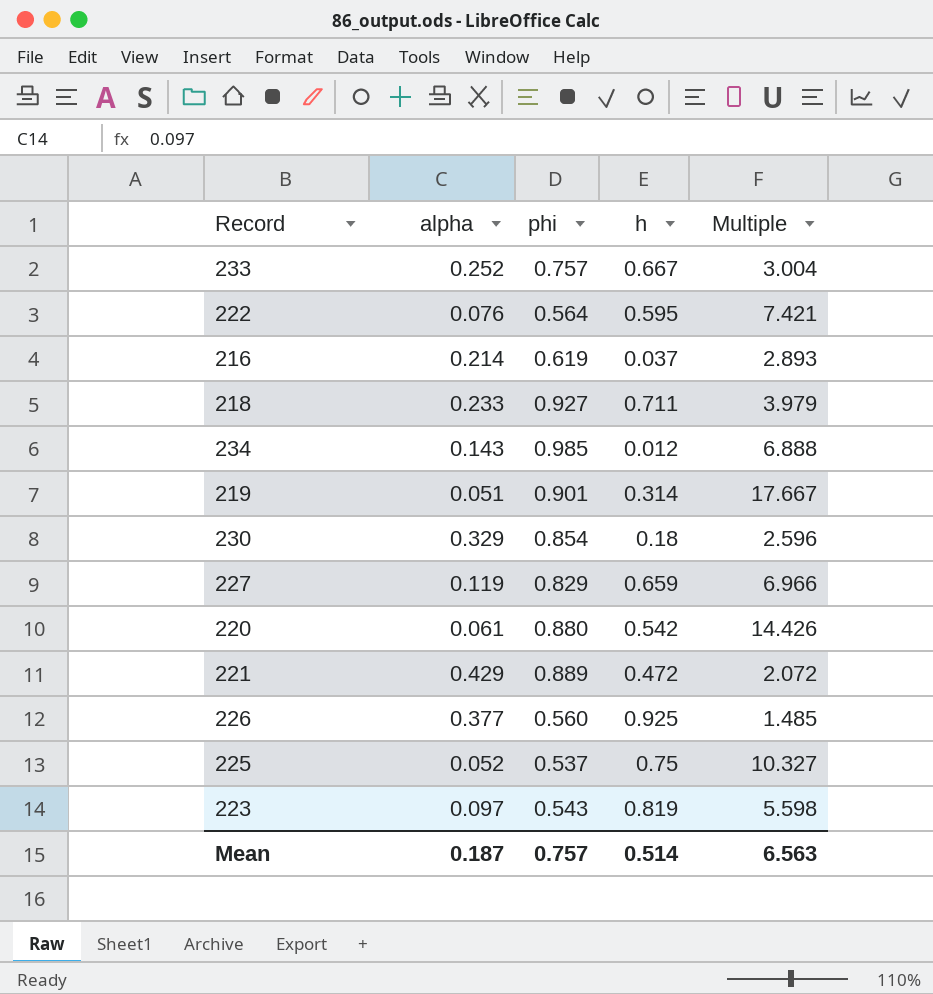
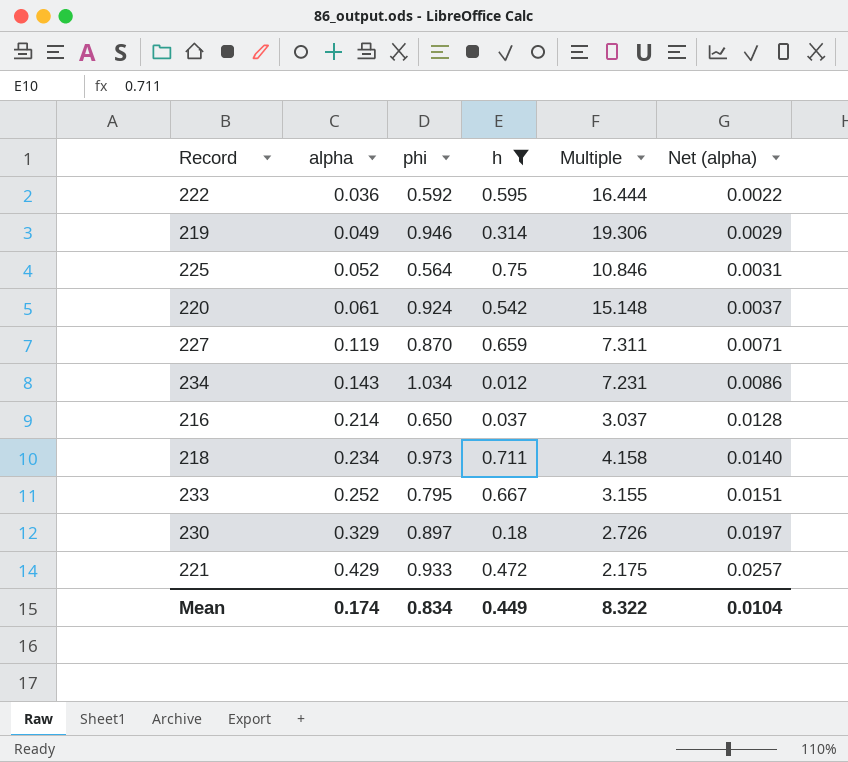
filter: none -> h <= 0.75
row order: none -> alpha ascending
column Net (alpha) | formula: none -> [alpha] * 0.06
222 | alpha: 0.076 -> 0.036
222 | phi: 0.564 -> 0.592
222 | Multiple: 7.421 -> 16.444
219 | alpha: 0.051 -> 0.049
219 | phi: 0.901 -> 0.946
219 | Multiple: 17.667 -> 19.306
225 | phi: 0.537 -> 0.564
225 | Multiple: 10.327 -> 10.846
220 | phi: 0.880 -> 0.924
220 | Multiple: 14.426 -> 15.148
227 | phi: 0.829 -> 0.870
227 | Multiple: 6.966 -> 7.311
234 | phi: 0.985 -> 1.034
234 | Multiple: 6.888 -> 7.231
216 | phi: 0.619 -> 0.650
216 | Multiple: 2.893 -> 3.037
218 | alpha: 0.233 -> 0.234
218 | phi: 0.927 -> 0.973
218 | Multiple: 3.979 -> 4.158
233 | phi: 0.757 -> 0.795
233 | Multiple: 3.004 -> 3.155
230 | phi: 0.854 -> 0.897
230 | Multiple: 2.596 -> 2.726
221 | phi: 0.889 -> 0.933
221 | Multiple: 2.072 -> 2.175
Mean | alpha: 0.187 -> 0.174
Mean | phi: 0.757 -> 0.834
Mean | h: 0.514 -> 0.449
Mean | Multiple: 6.563 -> 8.322

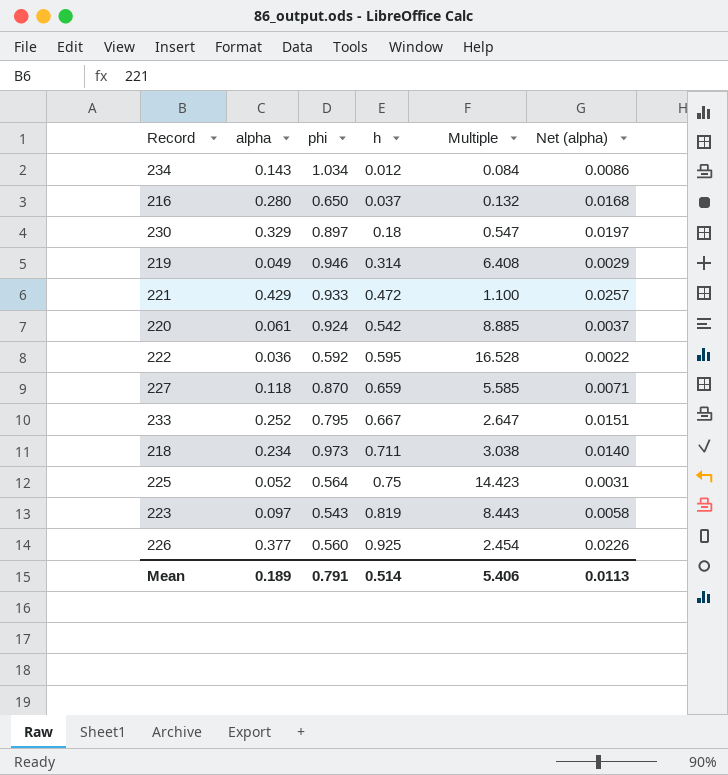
filter: h <= 0.75 -> none
row order: alpha ascending -> h ascending
column Multiple | formula: [phi] / [alpha] -> [h] / [alpha]
216 | alpha: 0.214 -> 0.280
216 | Net (alpha): 0.0128 -> 0.0168
227 | alpha: 0.119 -> 0.118
Mean | alpha: 0.174 -> 0.189
Mean | phi: 0.834 -> 0.791
Mean | h: 0.449 -> 0.514
Mean | Multiple: 8.322 -> 5.406
Mean | Net (alpha): 0.0104 -> 0.0113

